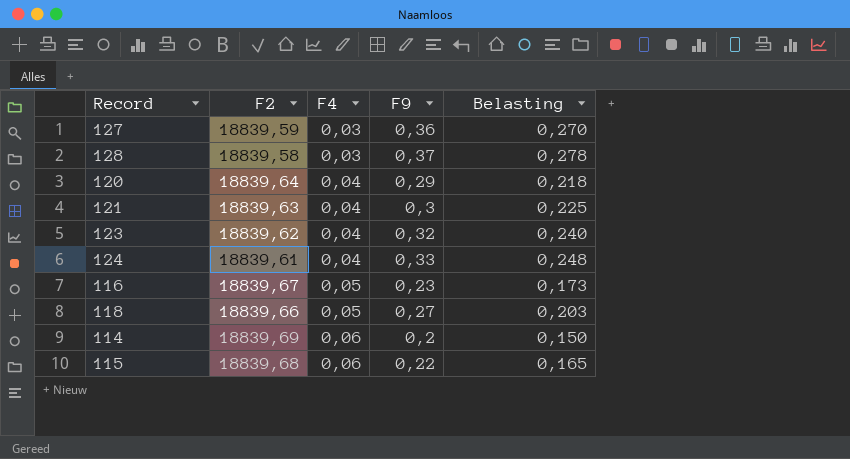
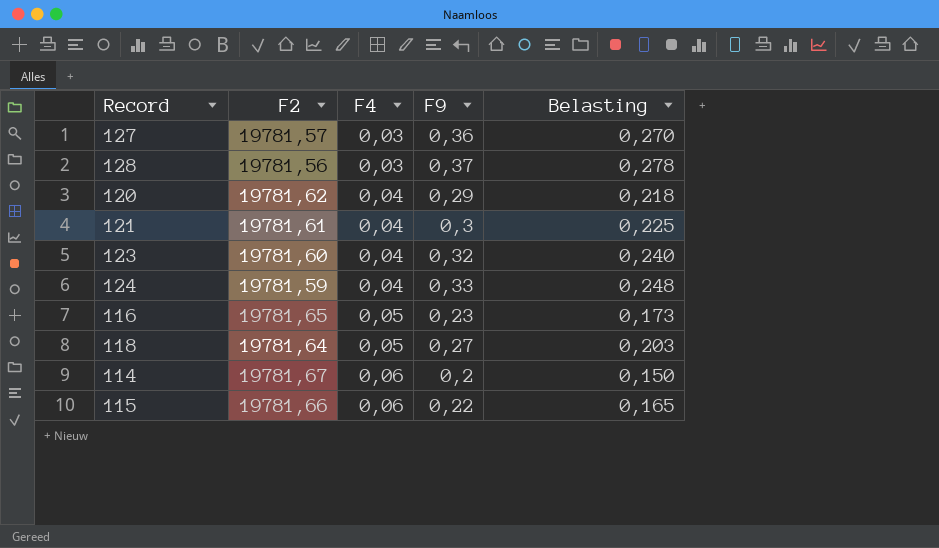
127 | F2: 18839,59 -> 19781,57
128 | F2: 18839,58 -> 19781,56
120 | F2: 18839,64 -> 19781,62
121 | F2: 18839,63 -> 19781,61
123 | F2: 18839,62 -> 19781,60
124 | F2: 18839,61 -> 19781,59
116 | F2: 18839,67 -> 19781,65
118 | F2: 18839,66 -> 19781,64
114 | F2: 18839,69 -> 19781,67
115 | F2: 18839,68 -> 19781,66

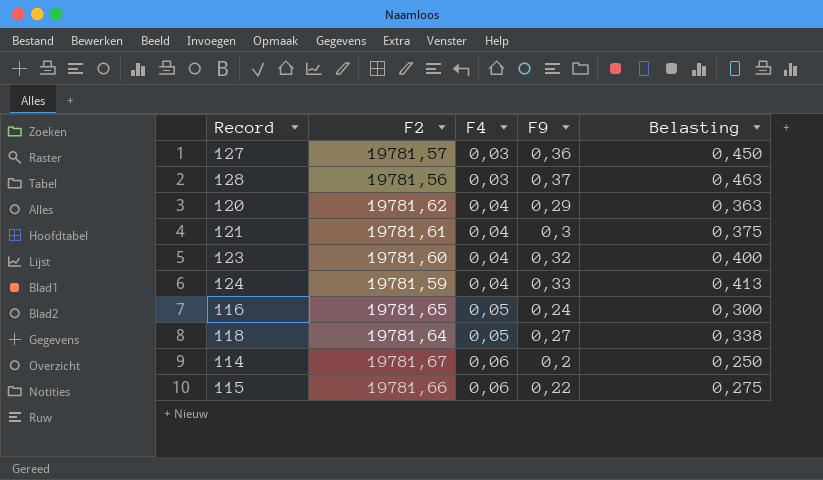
column Belasting | formula: [F9] * 0,75 -> [F9] * 1,25
116 | F9: 0,23 -> 0,24

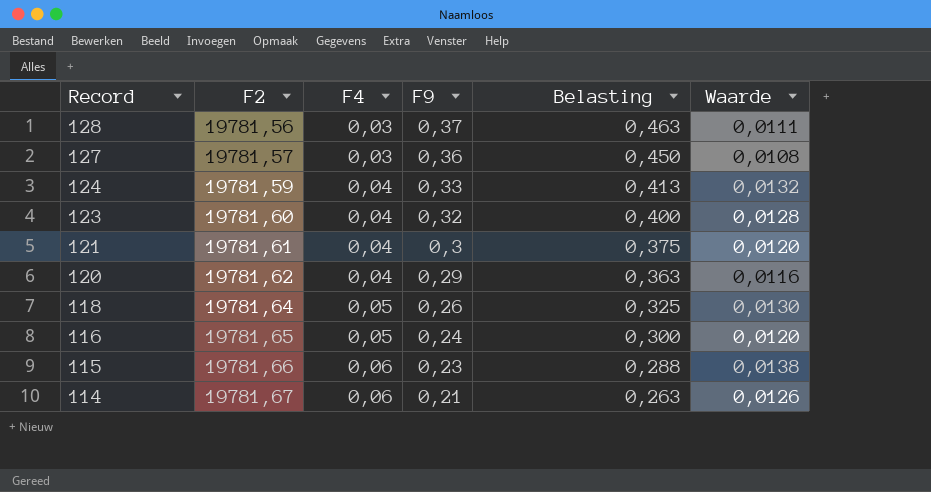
row order: F4 ascending -> Record descending
column Waarde | formula: none -> [F4] * [F9]
118 | F9: 0,27 -> 0,26
118 | Belasting: 0,338 -> 0,325
115 | F9: 0,22 -> 0,23
115 | Belasting: 0,275 -> 0,288
114 | F9: 0,2 -> 0,21
114 | Belasting: 0,250 -> 0,263

